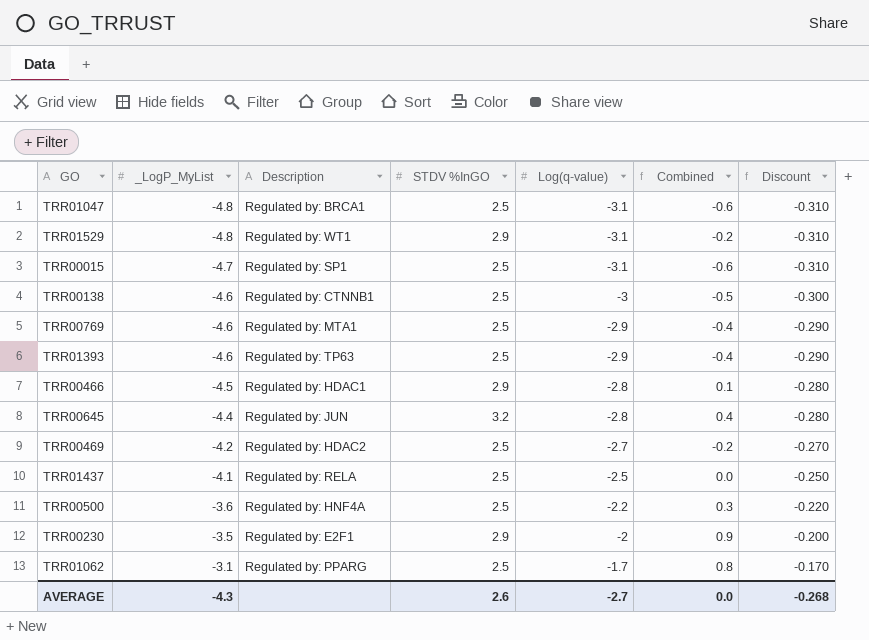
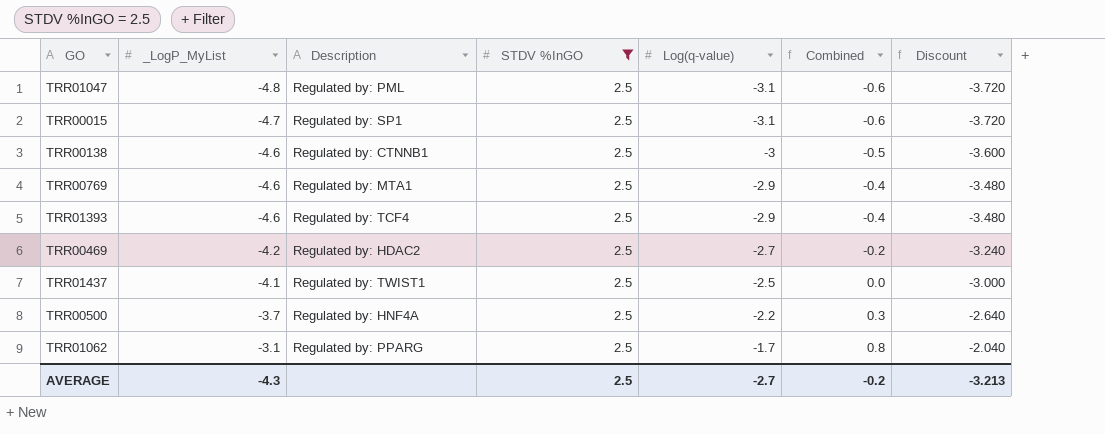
filter: none -> STDV %InGO = 2.5
column Discount | formula: [Log(q-value)] * 0.1 -> [Log(q-value)] * 1.2
TRR01047 | Description: Regulated by: BRCA1 -> Regulated by: PML
TRR01393 | Description: Regulated by: TP63 -> Regulated by: TCF4
TRR01437 | Description: Regulated by: RELA -> Regulated by: TWIST1
TRR00500 | _LogP_MyList: -3.6 -> -3.7
AVERAGE | STDV %InGO: 2.6 -> 2.5
AVERAGE | Combined: 0.0 -> -0.2
AVERAGE | Discount: -0.268 -> -3.213

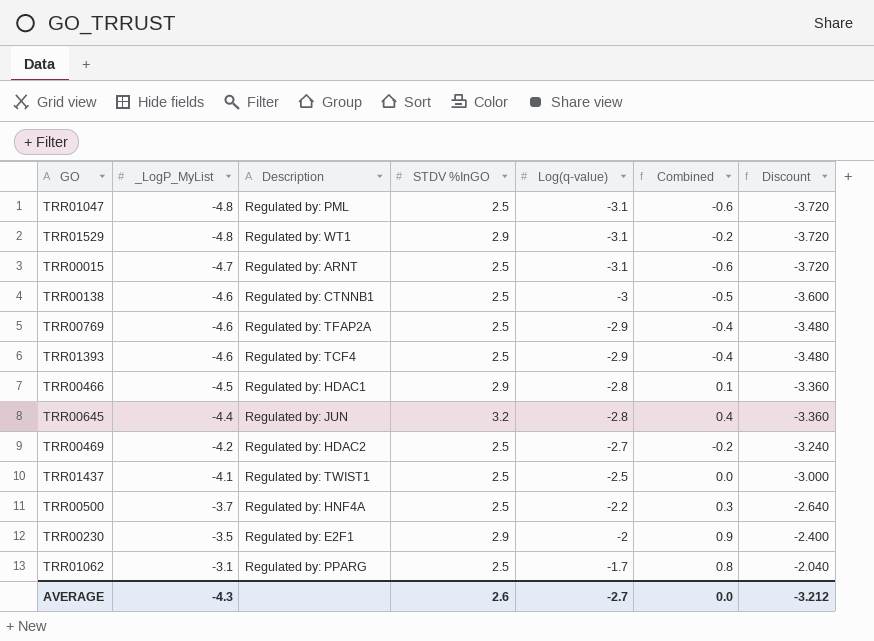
filter: STDV %InGO = 2.5 -> none
TRR00015 | Description: Regulated by: SP1 -> Regulated by: ARNT
TRR00769 | Description: Regulated by: MTA1 -> Regulated by: TFAP2A
AVERAGE | STDV %InGO: 2.5 -> 2.6
AVERAGE | Combined: -0.2 -> 0.0
AVERAGE | Discount: -3.213 -> -3.212

